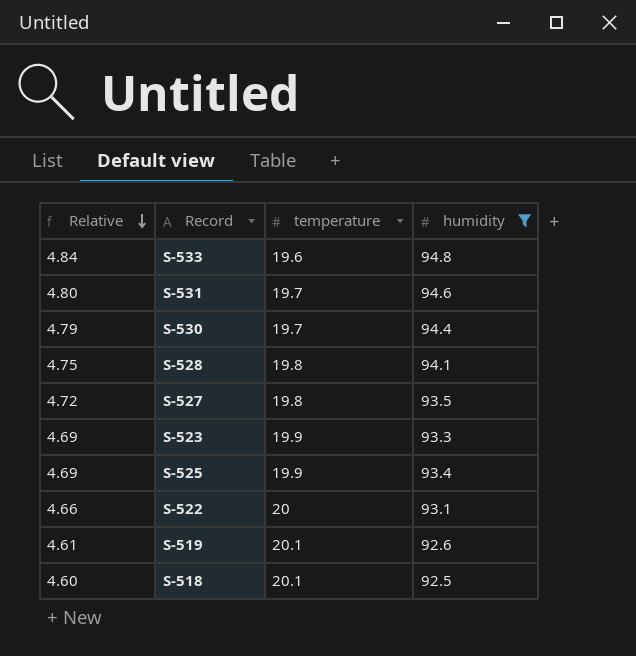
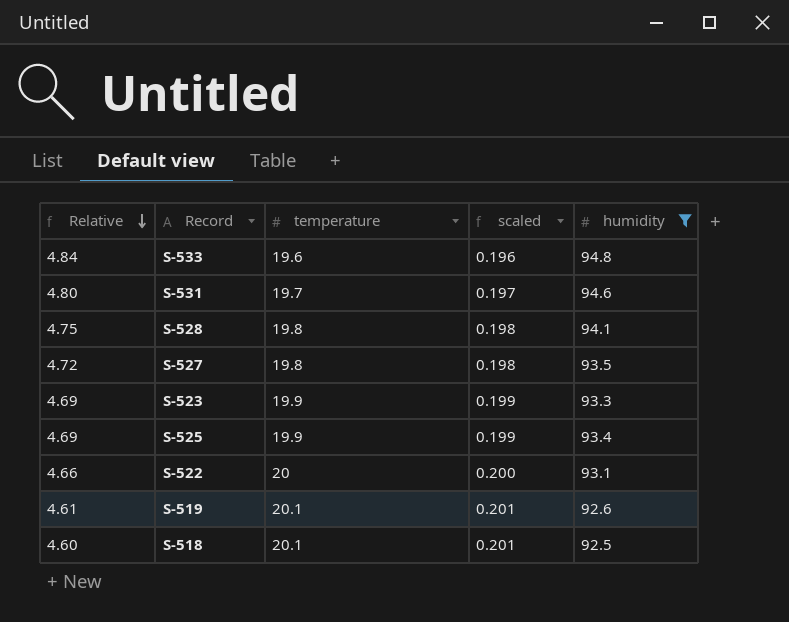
column scaled | formula: none -> [temperature] * 0.01
row S-530: 4.79 | 19.7 | 94.4 -> none

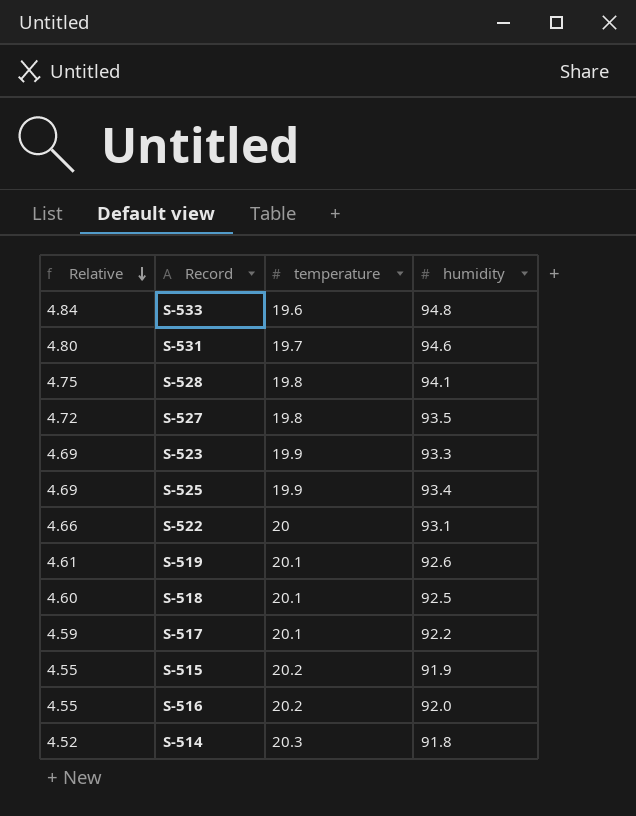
filter: humidity >= 92.5 -> none
column scaled | formula: [temperature] * 0.01 -> none

